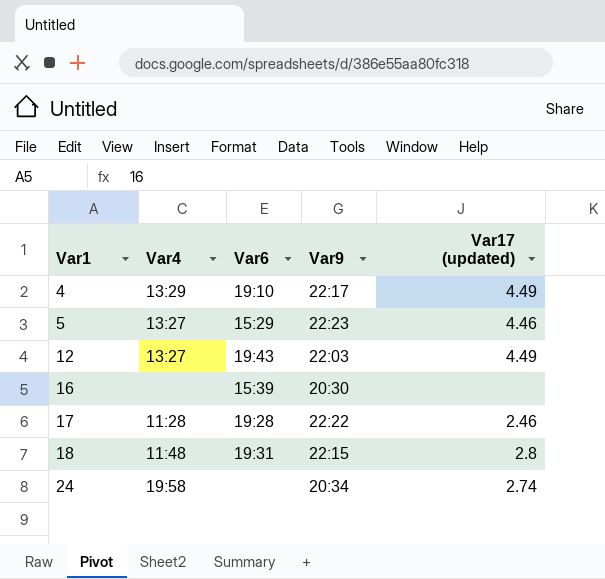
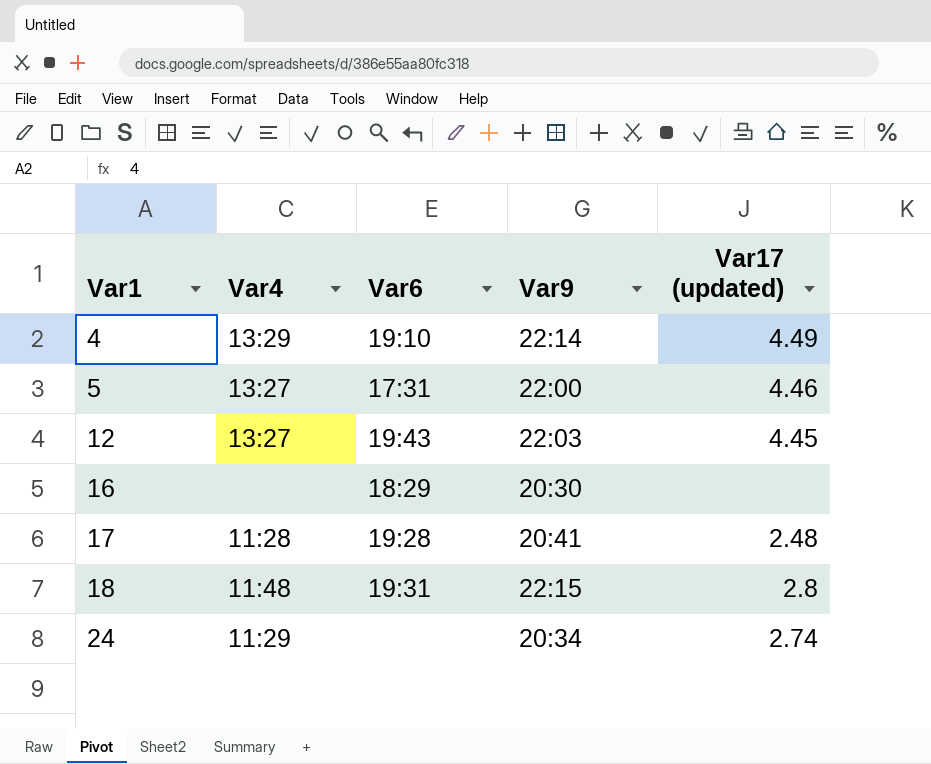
4 | Var9: 22:17 -> 22:14
5 | Var6: 15:29 -> 17:31
5 | Var9: 22:23 -> 22:00
12 | Var17 (updated): 4.49 -> 4.45
16 | Var6: 15:39 -> 18:29
17 | Var9: 22:22 -> 20:41
17 | Var17 (updated): 2.46 -> 2.48
24 | Var4: 19:58 -> 11:29

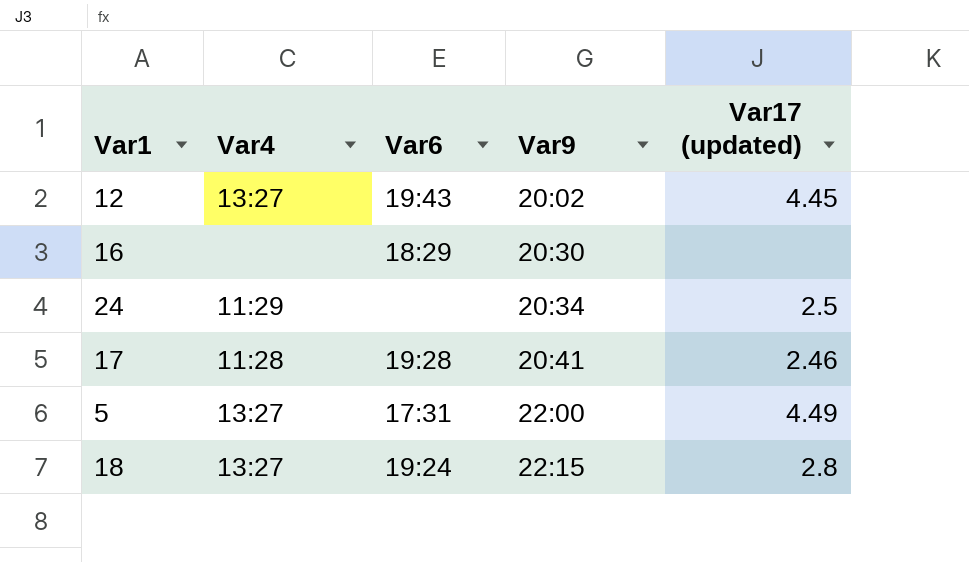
row order: Var1 ascending -> Var9 ascending
row 4: 13:29 | 19:10 | 22:14 | 4.49 -> none
12 | Var9: 22:03 -> 20:02
24 | Var17 (updated): 2.74 -> 2.5
17 | Var17 (updated): 2.48 -> 2.46
5 | Var17 (updated): 4.46 -> 4.49
18 | Var4: 11:48 -> 13:27
18 | Var6: 19:31 -> 19:24

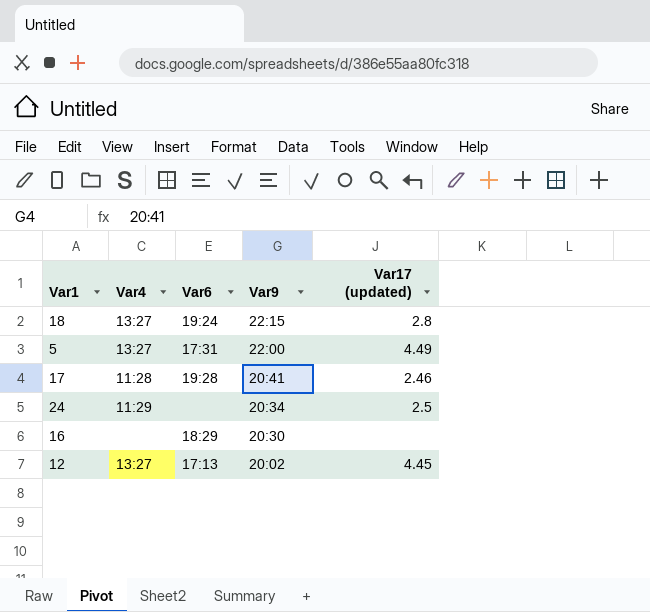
row order: Var9 ascending -> Var9 descending
12 | Var6: 19:43 -> 17:13

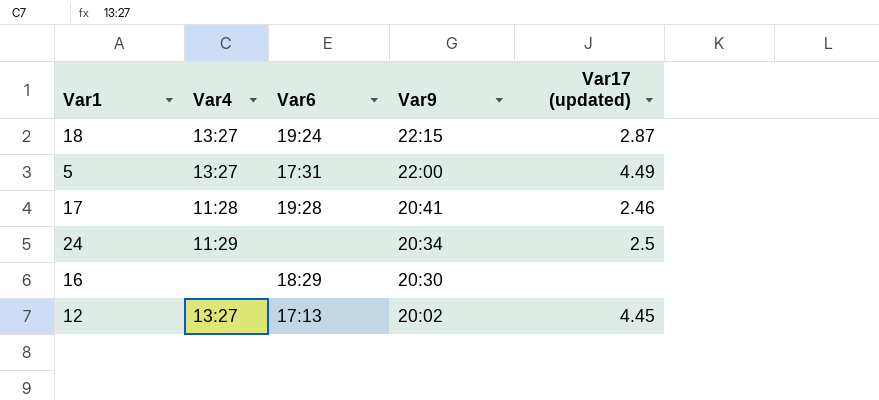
18 | Var17 (updated): 2.8 -> 2.87

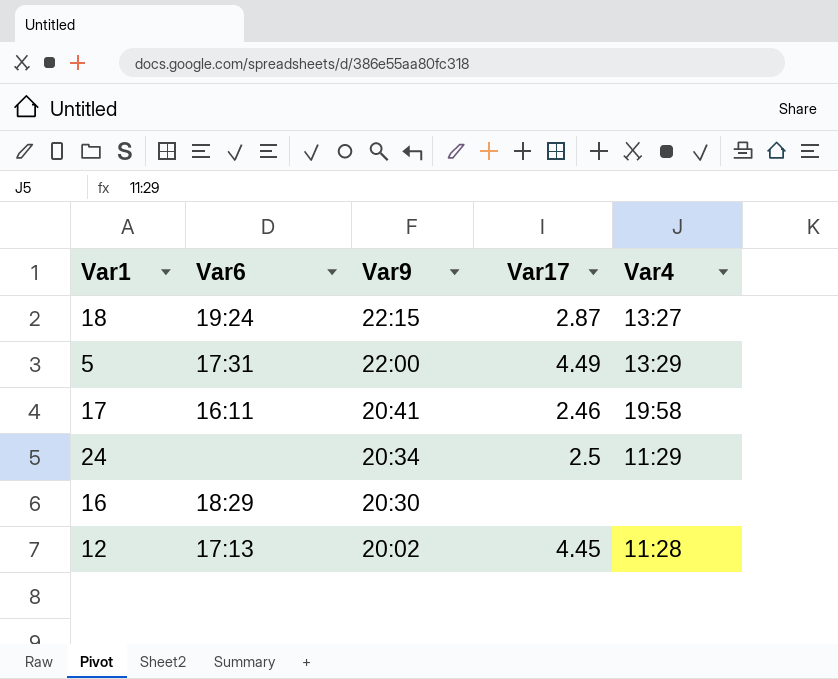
column name: Var17 (updated) -> Var17
column Var4 | position: 2 -> 5
5 | Var4: 13:27 -> 13:29
17 | Var6: 19:28 -> 16:11
17 | Var4: 11:28 -> 19:58
12 | Var4: 13:27 -> 11:28

